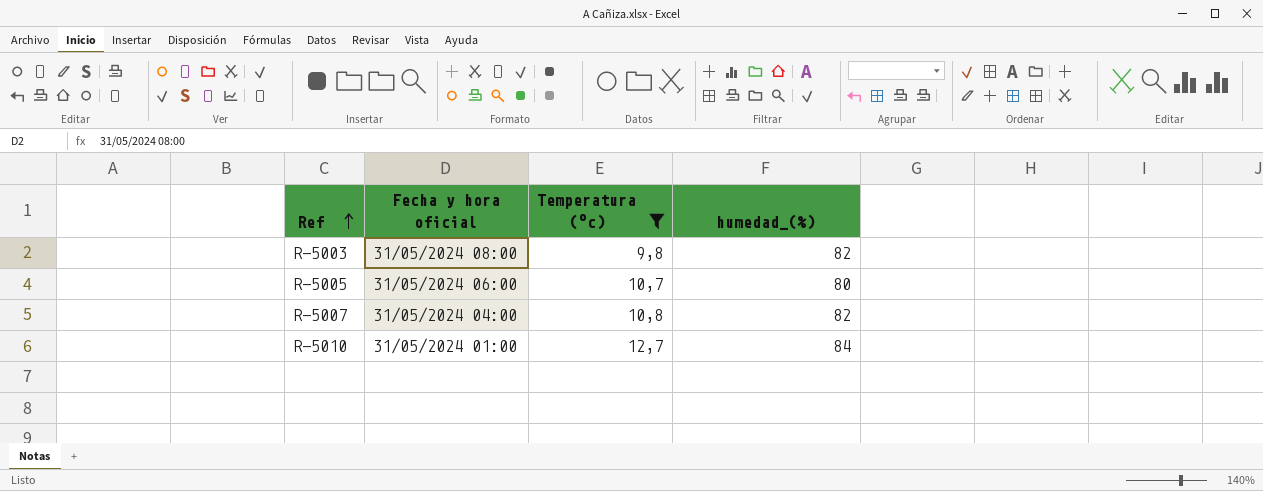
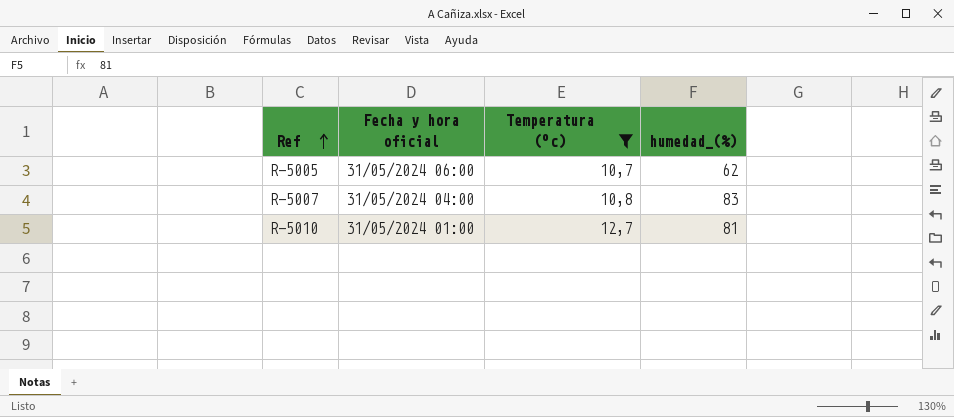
row R-5003: 31/05/2024 08:00 | 9,8 | 82 -> none
R-5005 | humedad_(%): 80 -> 62
R-5007 | humedad_(%): 82 -> 83
R-5010 | humedad_(%): 84 -> 81

